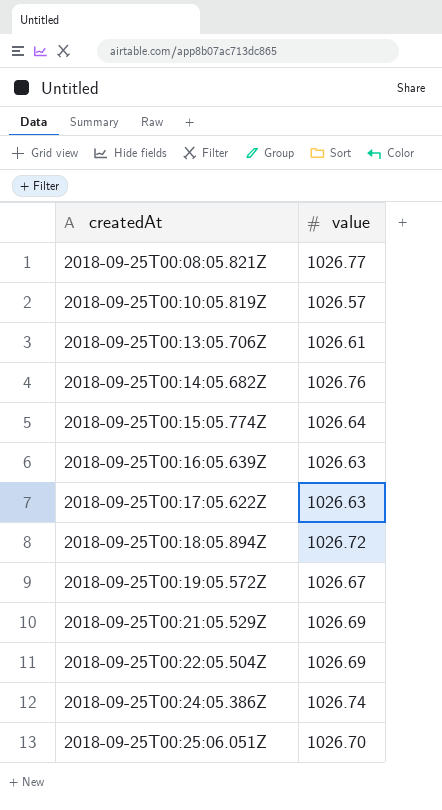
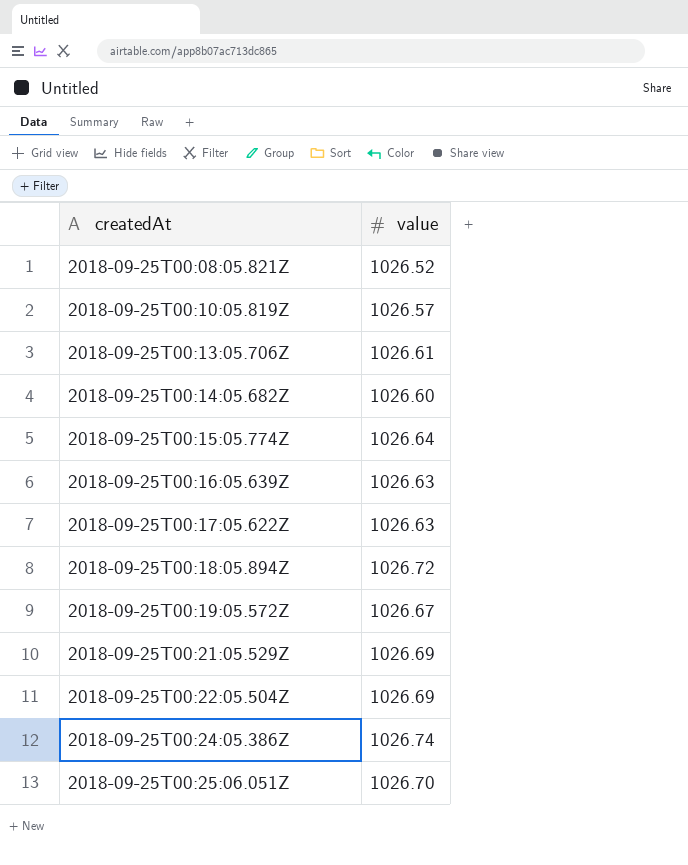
2018-09-25T00:08:05.821Z | value: 1026.77 -> 1026.52
2018-09-25T00:14:05.682Z | value: 1026.76 -> 1026.60

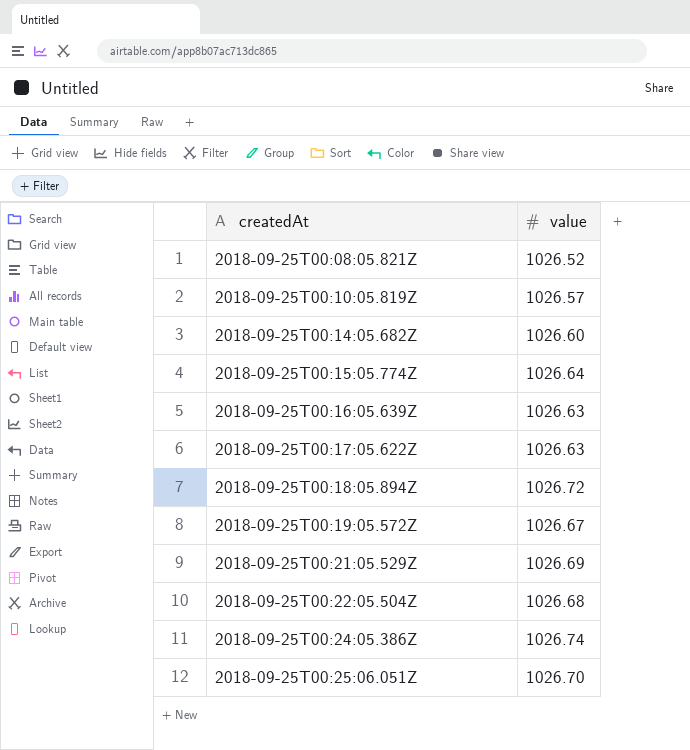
row 2018-09-25T00:13:05.706Z: 1026.61 -> none
2018-09-25T00:22:05.504Z | value: 1026.69 -> 1026.68

